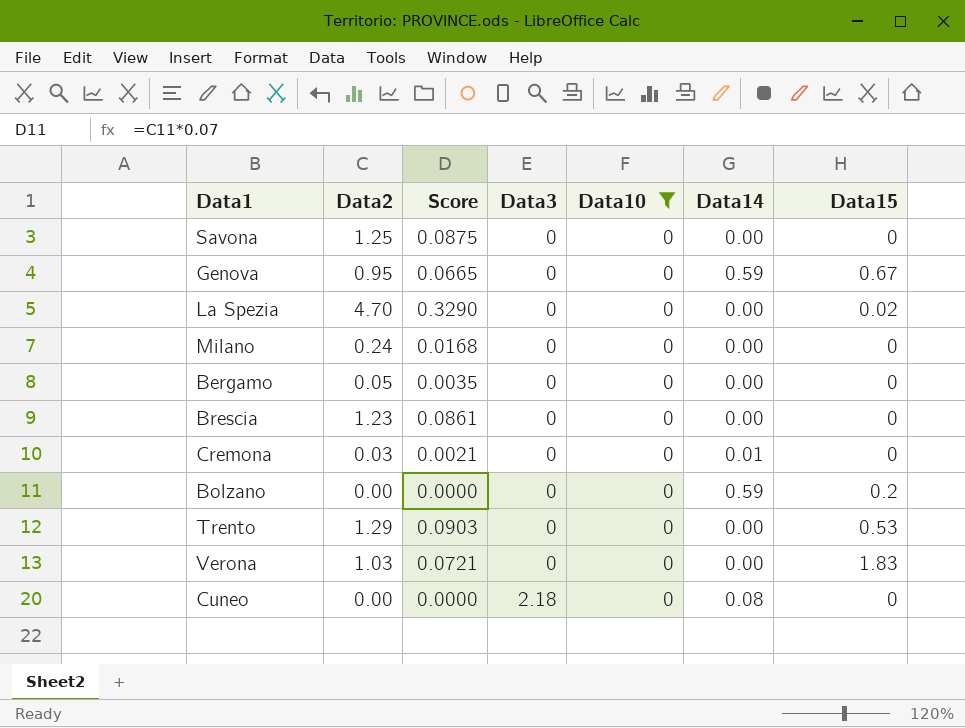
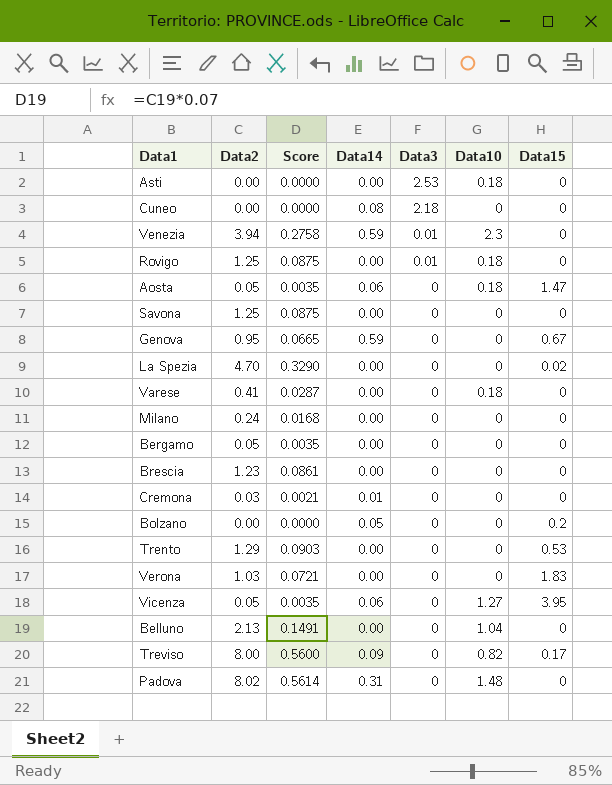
filter: Data10 = 0 -> none
row order: Data3 ascending -> Data3 descending
column Data14 | position: 6 -> 4
Bolzano | Data14: 0.59 -> 0.05

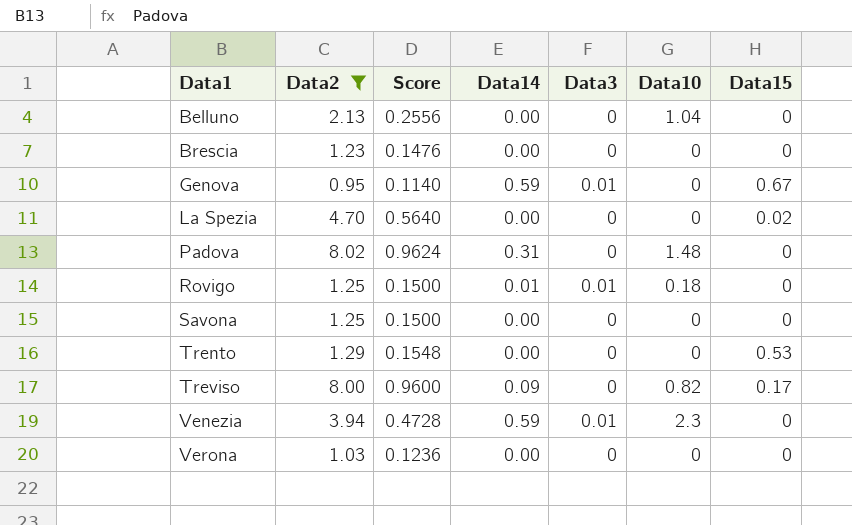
filter: none -> Data2 >= 0.95
row order: Data3 descending -> Data1 ascending
column Score | formula: [Data2] * 0.07 -> [Data2] * 0.12
Genova | Data3: 0 -> 0.01
Rovigo | Data14: 0.00 -> 0.01
Verona | Data15: 1.83 -> 0

